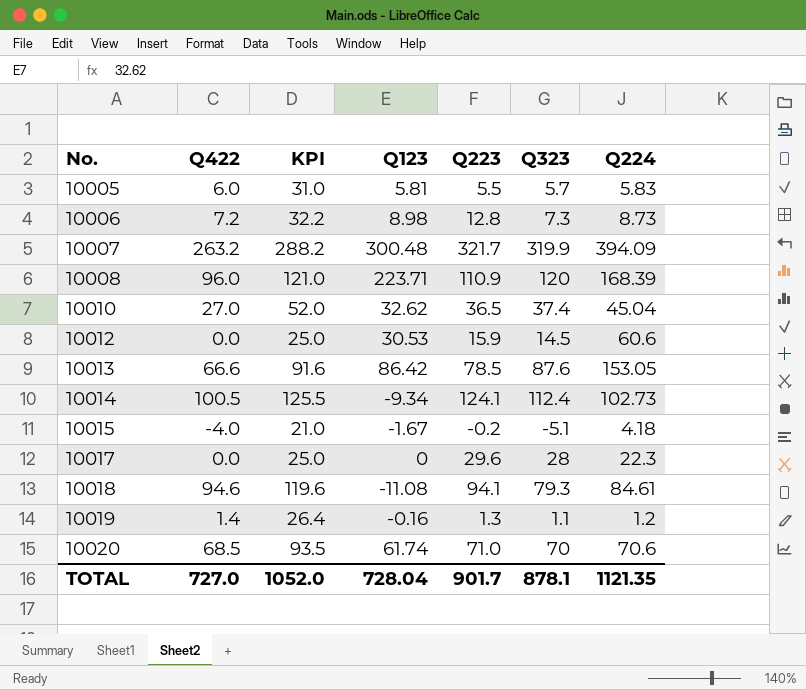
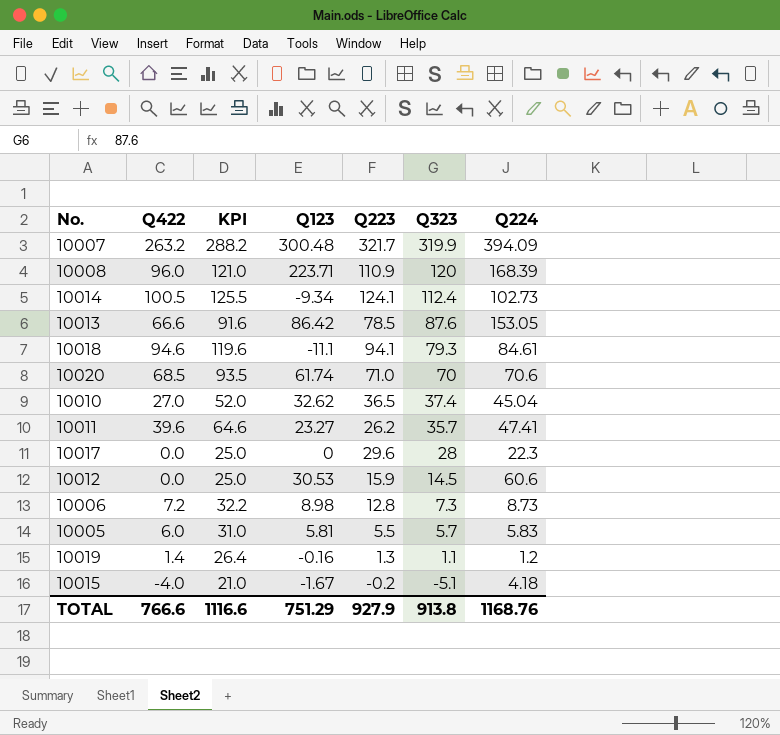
row order: No. ascending -> Q323 descending
10018 | Q123: -11.08 -> -11.1
row 10011: none -> 39.6 | 64.6 | 23.27 | 26.2 | 35.7 | 47.41
TOTAL | Q422: 727.0 -> 766.6
TOTAL | KPI: 1052.0 -> 1116.6
TOTAL | Q123: 728.04 -> 751.29
TOTAL | Q223: 901.7 -> 927.9
TOTAL | Q323: 878.1 -> 913.8
TOTAL | Q224: 1121.35 -> 1168.76

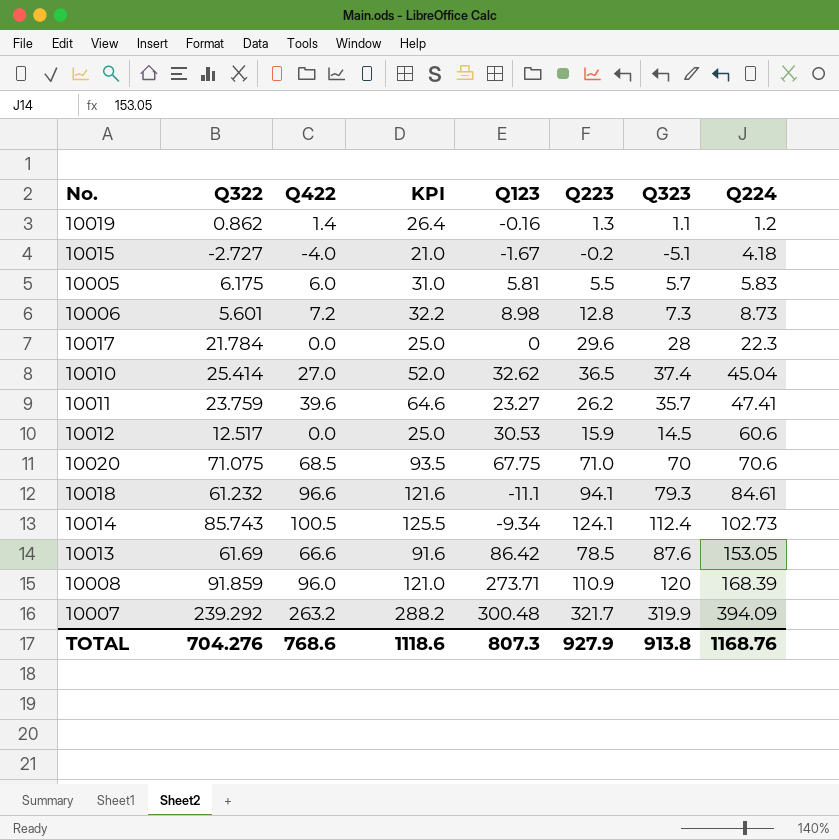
row order: Q323 descending -> Q224 ascending
column Q322 | position: none -> 2
10020 | Q123: 61.74 -> 67.75
10018 | Q422: 94.6 -> 96.6
10018 | KPI: 119.6 -> 121.6
10008 | Q123: 223.71 -> 273.71
TOTAL | Q422: 766.6 -> 768.6
TOTAL | KPI: 1116.6 -> 1118.6
TOTAL | Q123: 751.29 -> 807.3

